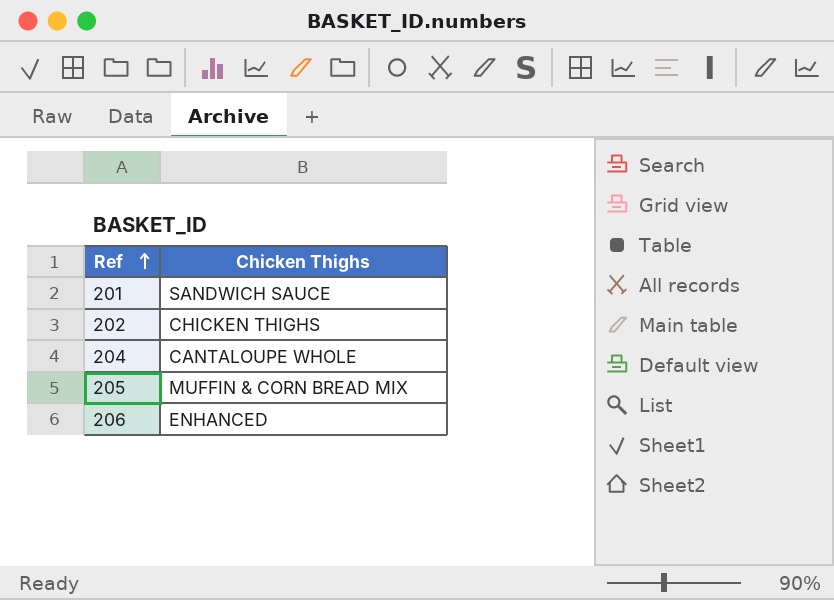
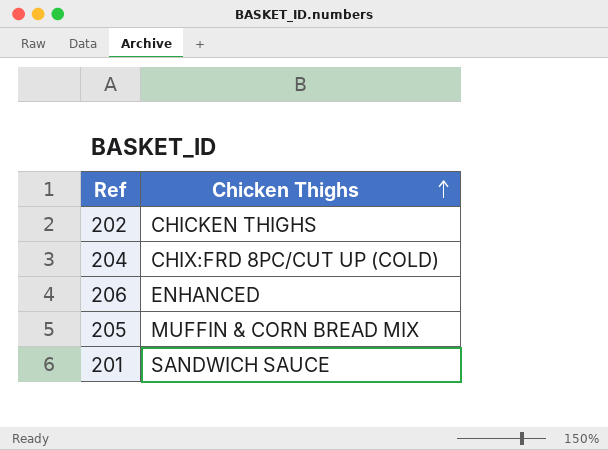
row order: Ref ascending -> Chicken Thighs ascending
204 | Chicken Thighs: CANTALOUPE WHOLE -> CHIX:FRD 8PC/CUT UP (COLD)

